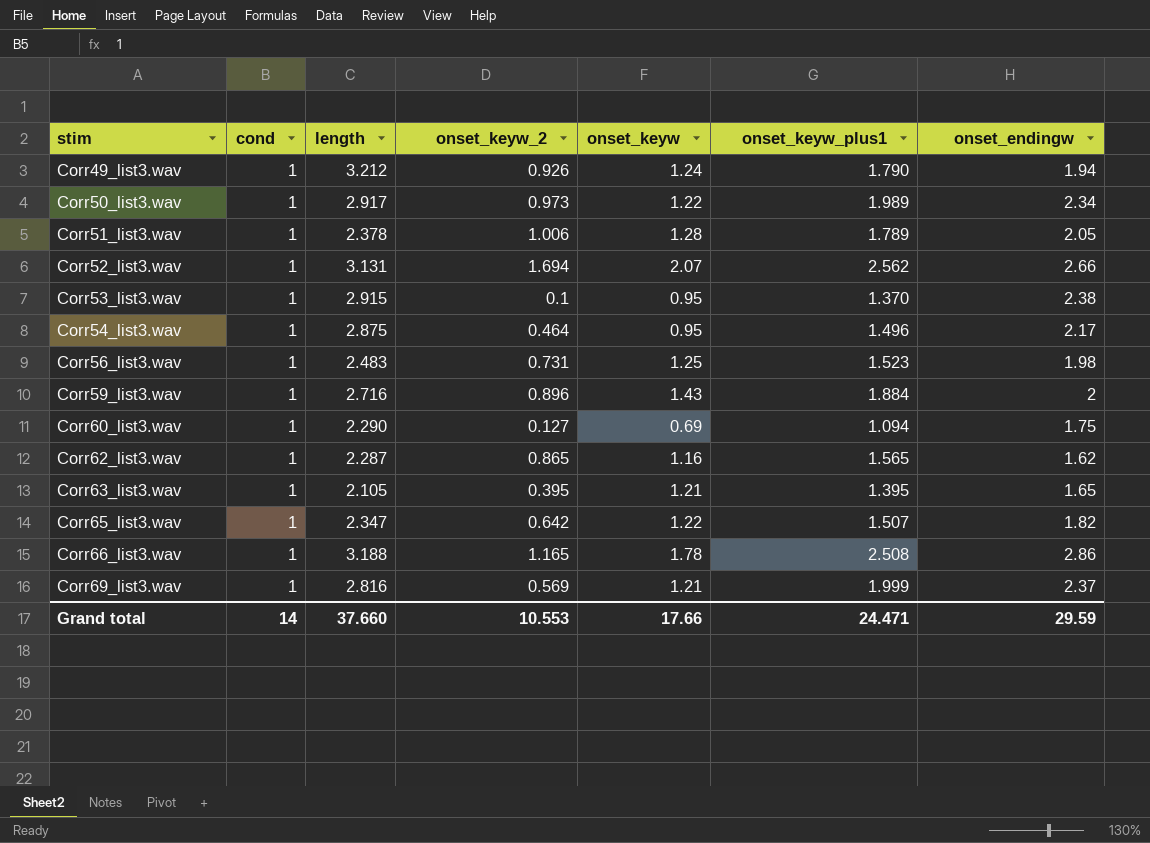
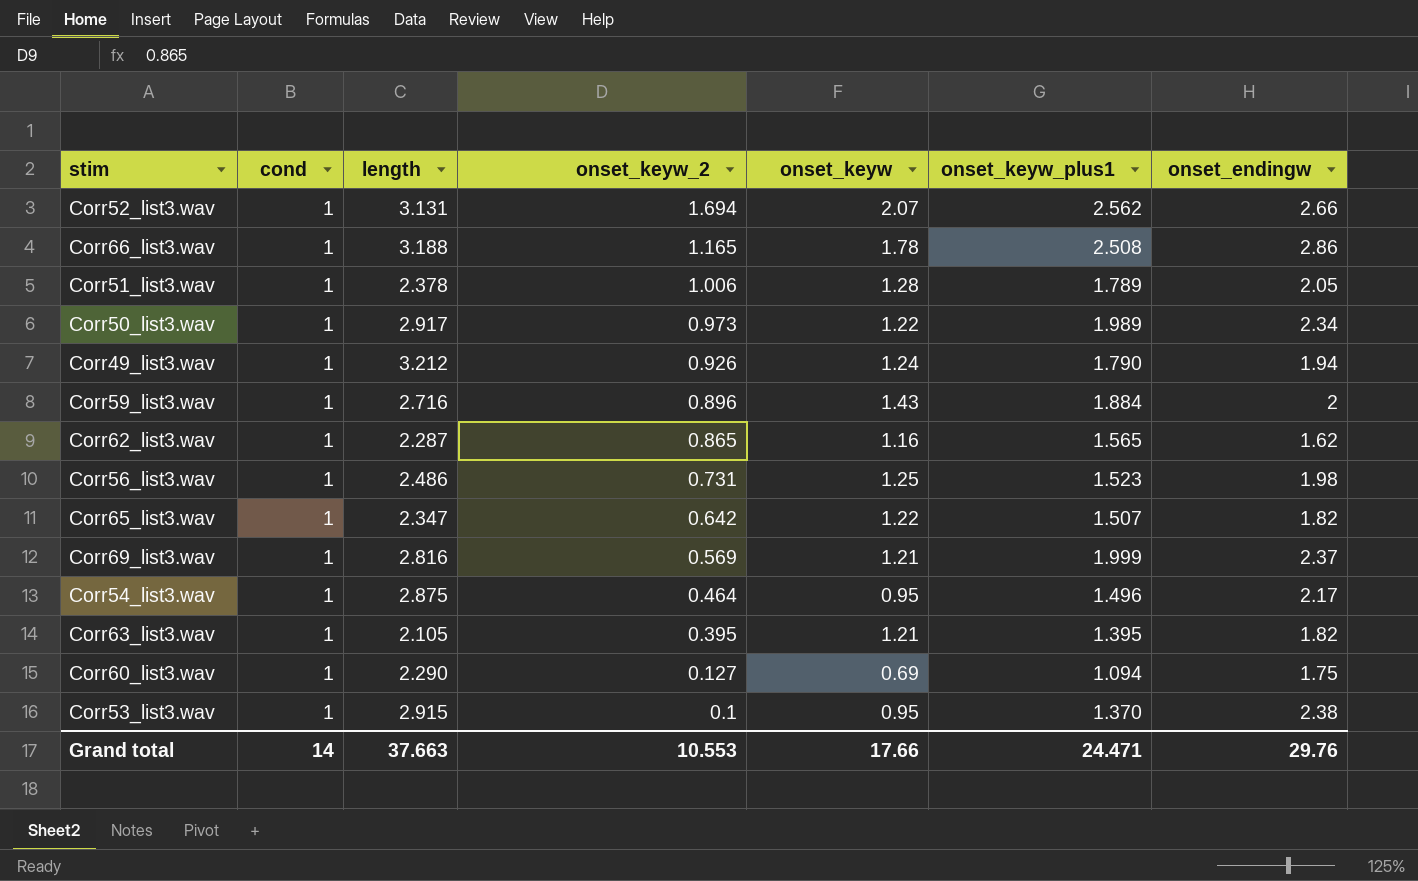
row order: stim ascending -> onset_keyw_2 descending
Corr56_list3.wav | length: 2.483 -> 2.486
Corr63_list3.wav | onset_endingw: 1.65 -> 1.82
Grand total | length: 37.660 -> 37.663
Grand total | onset_endingw: 29.59 -> 29.76

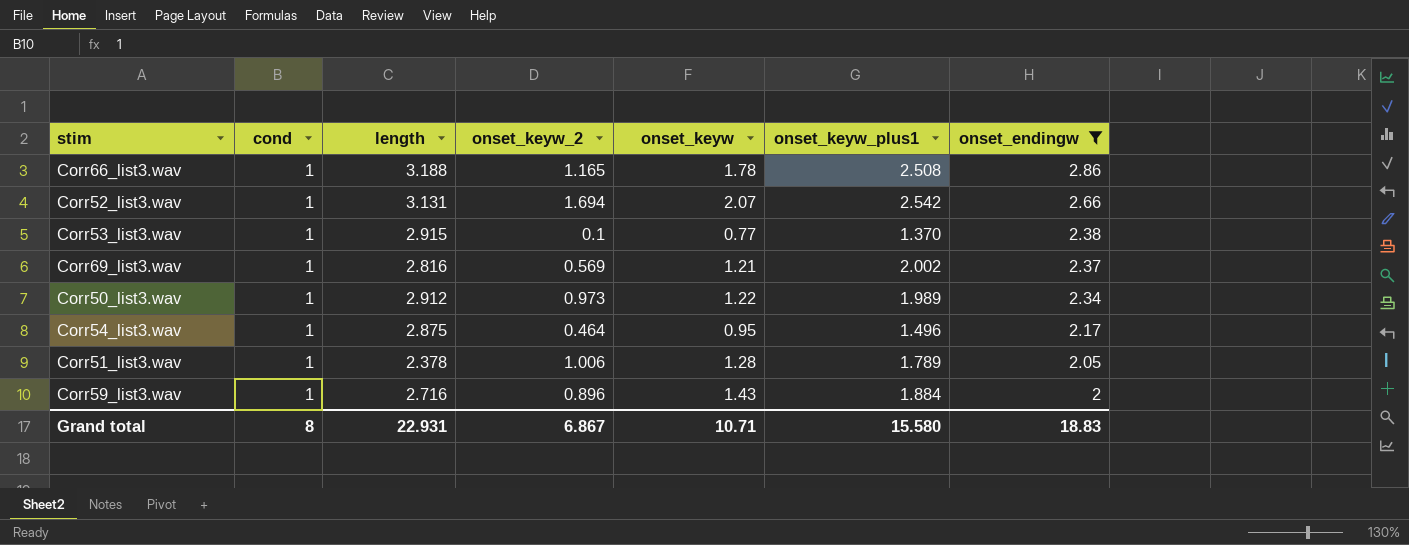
filter: none -> onset_endingw >= 2
row order: onset_keyw_2 descending -> onset_endingw descending
Corr52_list3.wav | onset_keyw_plus1: 2.562 -> 2.542
Corr53_list3.wav | onset_keyw: 0.95 -> 0.77
Corr69_list3.wav | onset_keyw_plus1: 1.999 -> 2.002
Corr50_list3.wav | length: 2.917 -> 2.912
Grand total | cond: 14 -> 8
Grand total | length: 37.663 -> 22.931
Grand total | onset_keyw_2: 10.553 -> 6.867
Grand total | onset_keyw: 17.66 -> 10.71
Grand total | onset_keyw_plus1: 24.471 -> 15.580
Grand total | onset_endingw: 29.76 -> 18.83

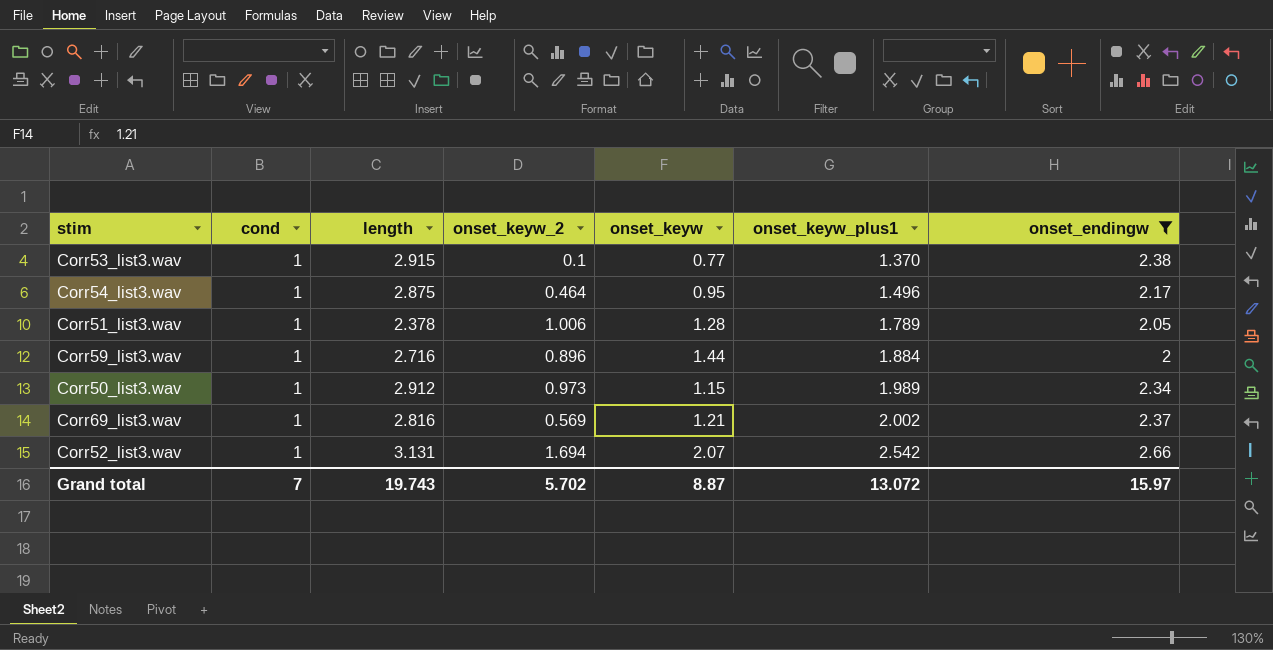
row order: onset_endingw descending -> onset_keyw_plus1 ascending
row Corr66_list3.wav: 1 | 3.188 | 1.165 | 1.78 | 2.508 | 2.86 -> none
Corr59_list3.wav | onset_keyw: 1.43 -> 1.44
Corr50_list3.wav | onset_keyw: 1.22 -> 1.15
Grand total | cond: 8 -> 7
Grand total | length: 22.931 -> 19.743
Grand total | onset_keyw_2: 6.867 -> 5.702
Grand total | onset_keyw: 10.71 -> 8.87
Grand total | onset_keyw_plus1: 15.580 -> 13.072
Grand total | onset_endingw: 18.83 -> 15.97

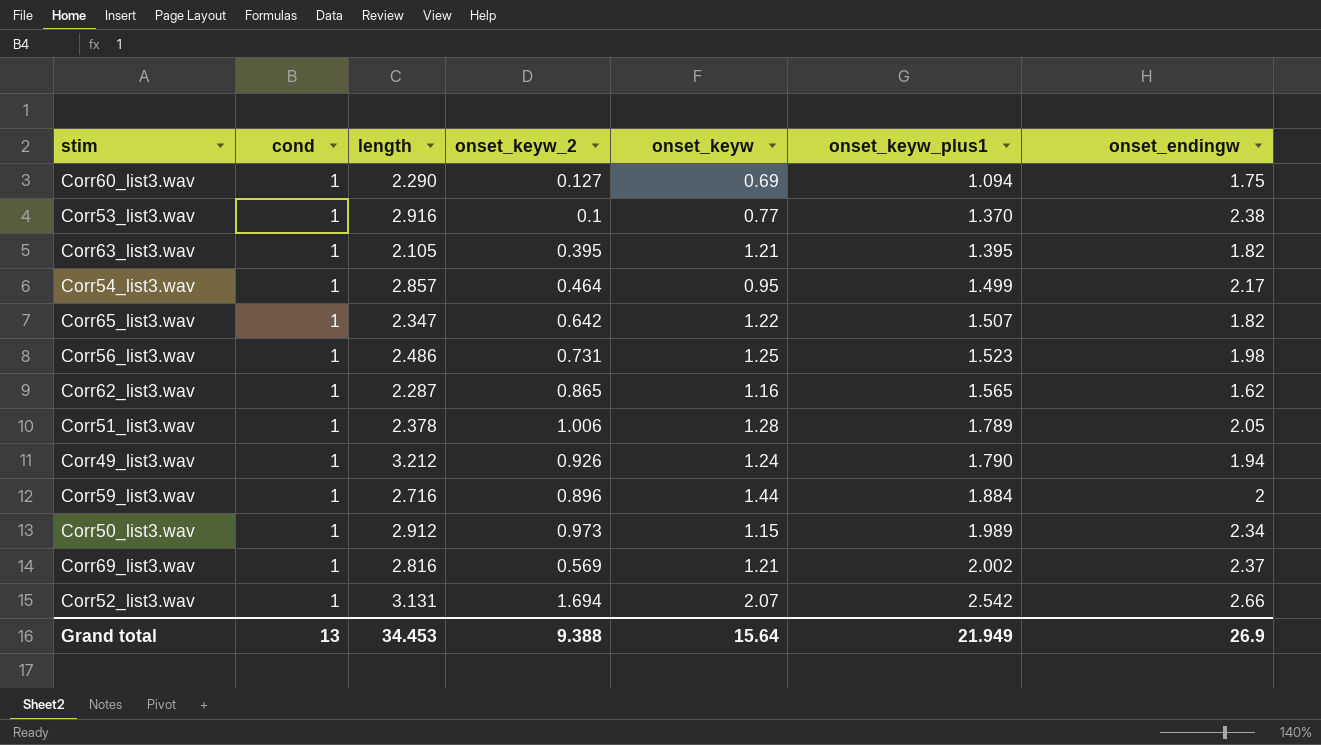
filter: onset_endingw >= 2 -> none
Corr53_list3.wav | length: 2.915 -> 2.916
Corr54_list3.wav | length: 2.875 -> 2.857
Corr54_list3.wav | onset_keyw_plus1: 1.496 -> 1.499
Grand total | cond: 7 -> 13
Grand total | length: 19.743 -> 34.453
Grand total | onset_keyw_2: 5.702 -> 9.388
Grand total | onset_keyw: 8.87 -> 15.64
Grand total | onset_keyw_plus1: 13.072 -> 21.949
Grand total | onset_endingw: 15.97 -> 26.9

